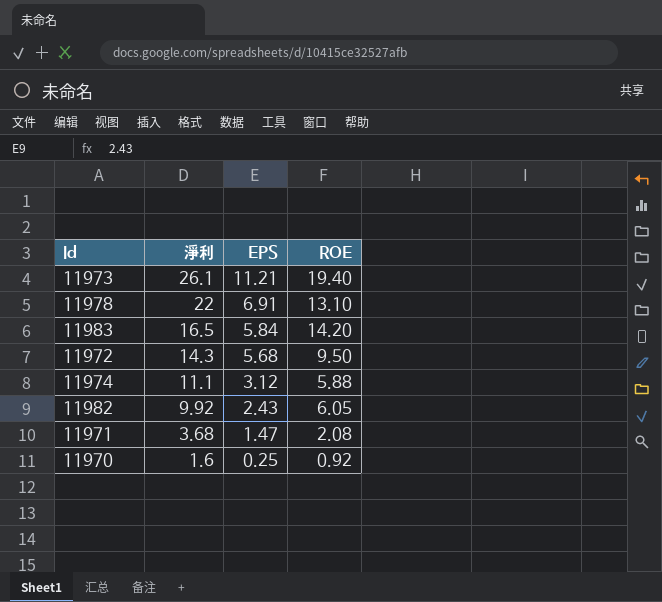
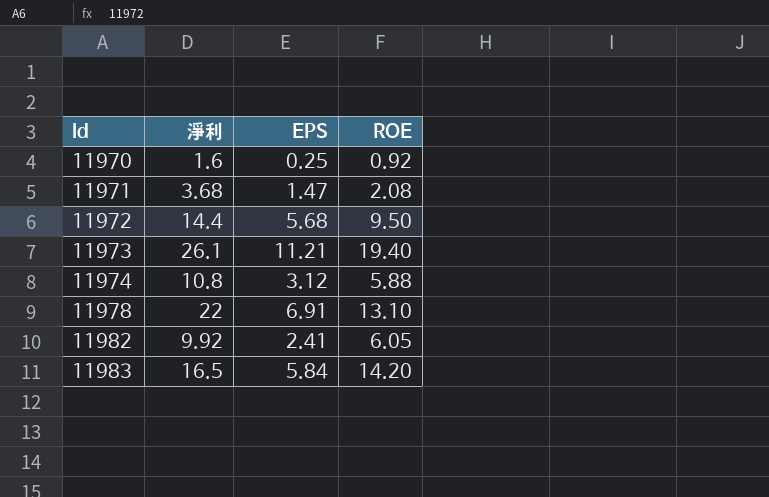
row order: 淨利 descending -> Id ascending
11972 | 淨利: 14.3 -> 14.4
11974 | 淨利: 11.1 -> 10.8
11982 | EPS: 2.43 -> 2.41

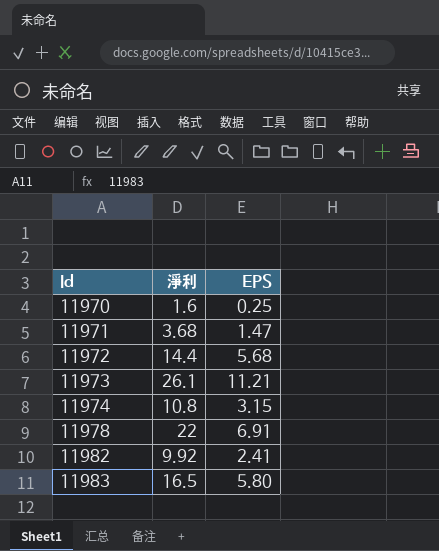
column ROE | position: 4 -> none
11974 | EPS: 3.12 -> 3.15
11983 | EPS: 5.84 -> 5.80

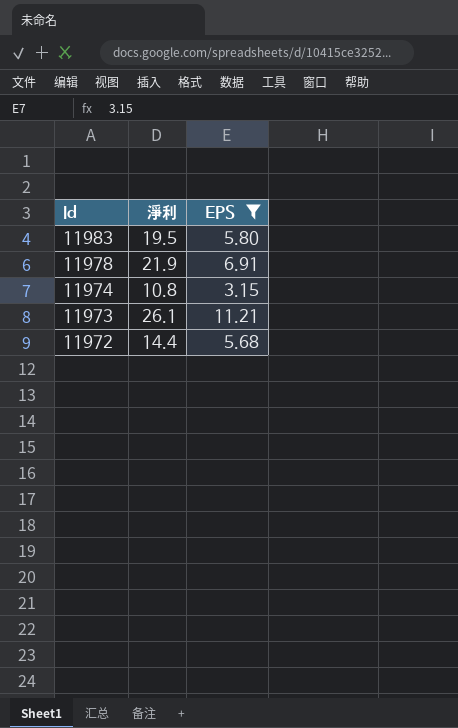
filter: none -> EPS >= 3.15
row order: Id ascending -> Id descending
11983 | 淨利: 16.5 -> 19.5
11978 | 淨利: 22 -> 21.9

